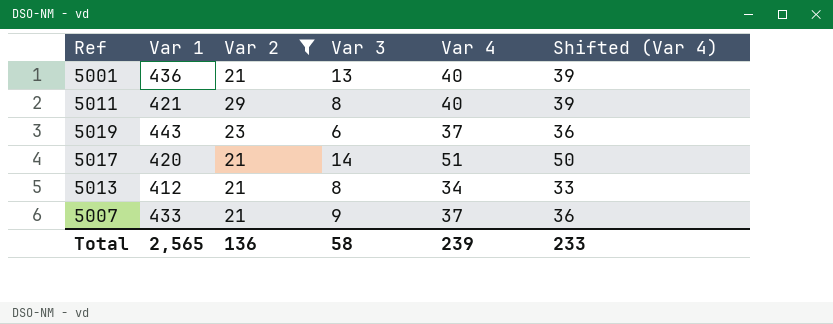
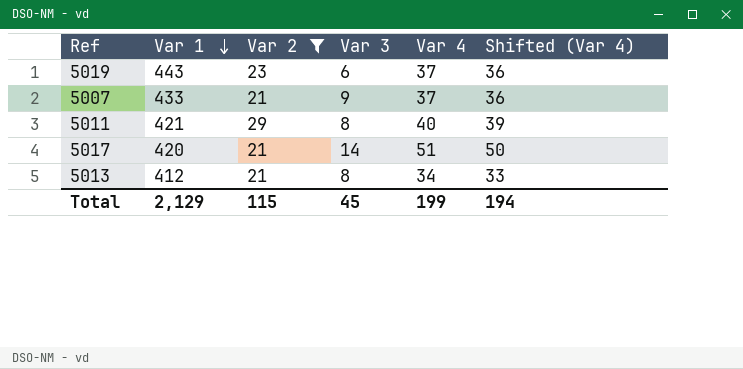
row order: none -> Var 1 descending
row 5001: 436 | 21 | 13 | 40 | 39 -> none
Total | Var 1: 2,565 -> 2,129
Total | Var 2: 136 -> 115
Total | Var 3: 58 -> 45
Total | Var 4: 239 -> 199
Total | Shifted (Var 4): 233 -> 194

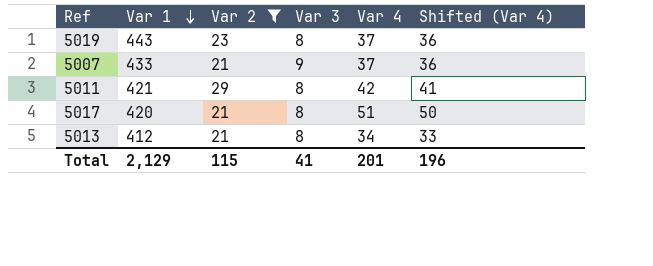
5019 | Var 3: 6 -> 8
5011 | Var 4: 40 -> 42
5011 | Shifted (Var 4): 39 -> 41
5017 | Var 3: 14 -> 8
Total | Var 3: 45 -> 41
Total | Var 4: 199 -> 201
Total | Shifted (Var 4): 194 -> 196

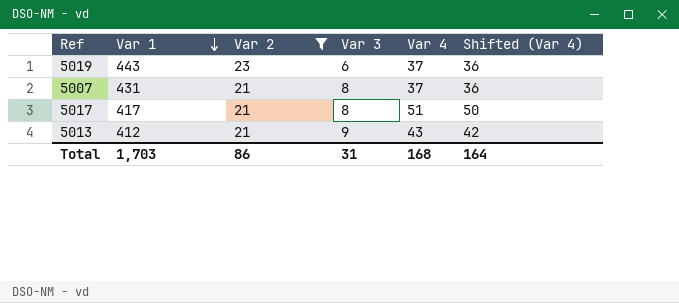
row 5011: 421 | 29 | 8 | 42 | 41 -> none
5019 | Var 3: 8 -> 6
5007 | Var 1: 433 -> 431
5007 | Var 3: 9 -> 8
5017 | Var 1: 420 -> 417
5013 | Var 3: 8 -> 9
5013 | Var 4: 34 -> 43
5013 | Shifted (Var 4): 33 -> 42
Total | Var 1: 2,129 -> 1,703
Total | Var 2: 115 -> 86
Total | Var 3: 41 -> 31
Total | Var 4: 201 -> 168
Total | Shifted (Var 4): 196 -> 164

